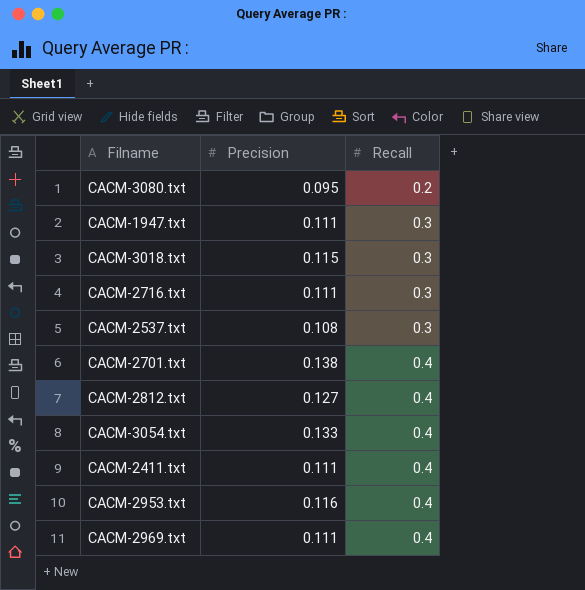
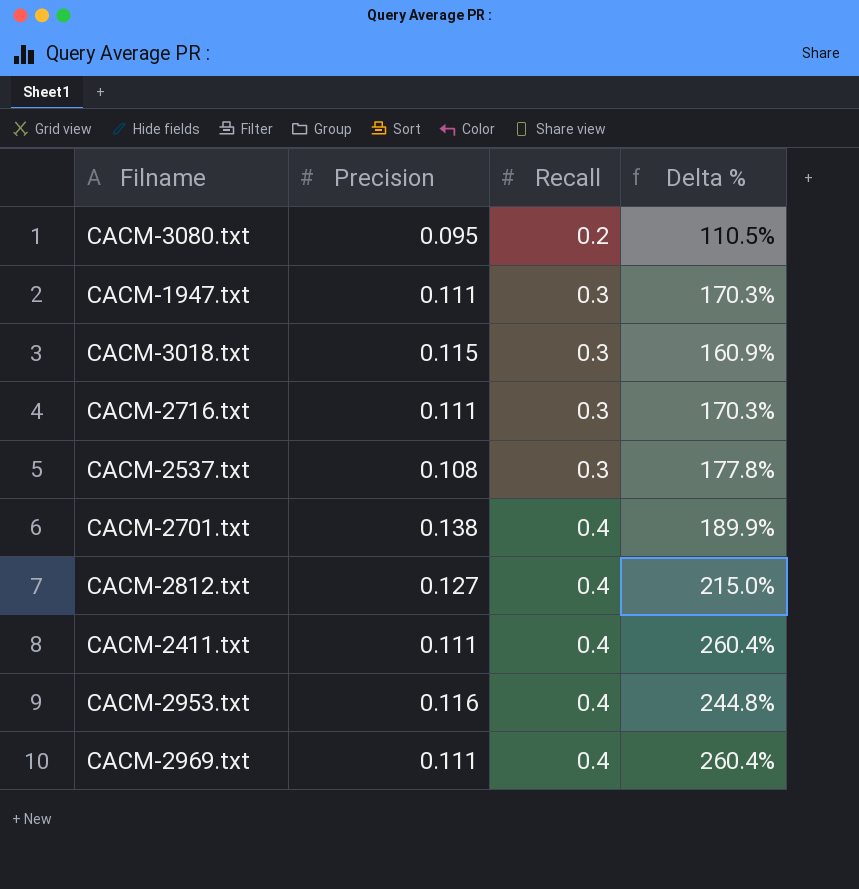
column Delta % | formula: none -> ([Recall] - [Precision]) / [Precision]
row CACM-3054.txt: 0.133 | 0.4 -> none

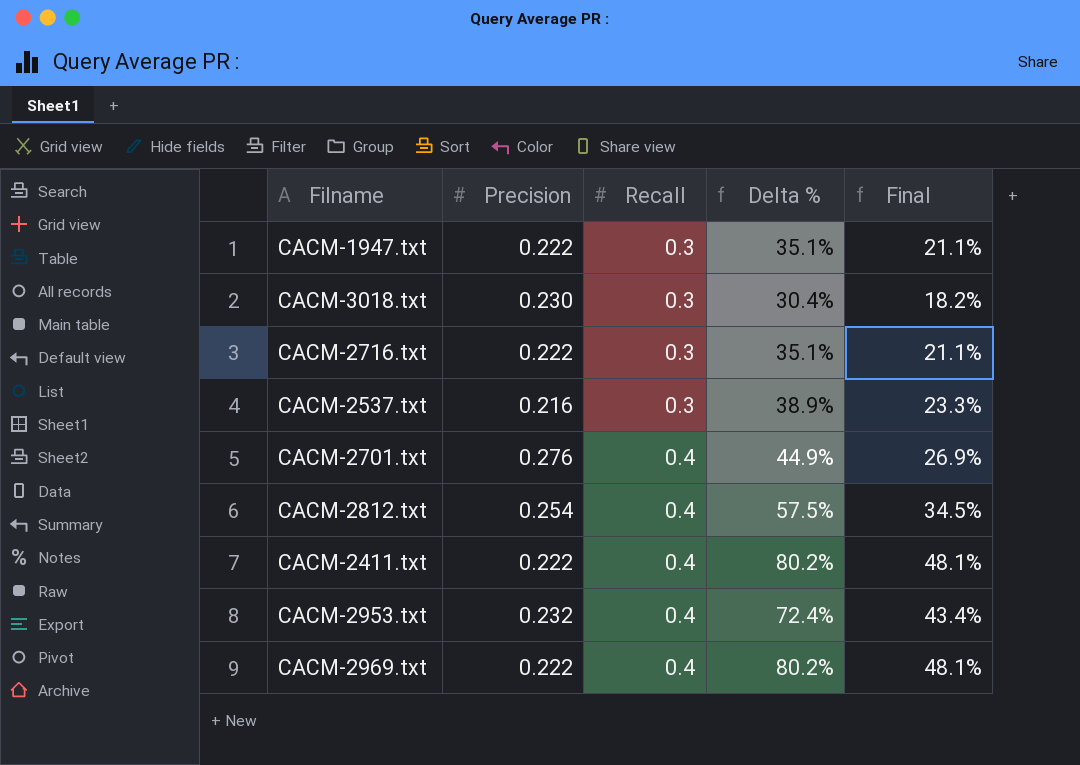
column Final | formula: none -> [Delta %] * 0.6
row CACM-3080.txt: 0.095 | 0.2 | 110.5% -> none
CACM-1947.txt | Precision: 0.111 -> 0.222
CACM-1947.txt | Delta %: 170.3% -> 35.1%
CACM-3018.txt | Precision: 0.115 -> 0.230
CACM-3018.txt | Delta %: 160.9% -> 30.4%
CACM-2716.txt | Precision: 0.111 -> 0.222
CACM-2716.txt | Delta %: 170.3% -> 35.1%
CACM-2537.txt | Precision: 0.108 -> 0.216
CACM-2537.txt | Delta %: 177.8% -> 38.9%
CACM-2701.txt | Precision: 0.138 -> 0.276
CACM-2701.txt | Delta %: 189.9% -> 44.9%
CACM-2812.txt | Precision: 0.127 -> 0.254
CACM-2812.txt | Delta %: 215.0% -> 57.5%
CACM-2411.txt | Precision: 0.111 -> 0.222
CACM-2411.txt | Delta %: 260.4% -> 80.2%
CACM-2953.txt | Precision: 0.116 -> 0.232
CACM-2953.txt | Delta %: 244.8% -> 72.4%
CACM-2969.txt | Precision: 0.111 -> 0.222
CACM-2969.txt | Delta %: 260.4% -> 80.2%

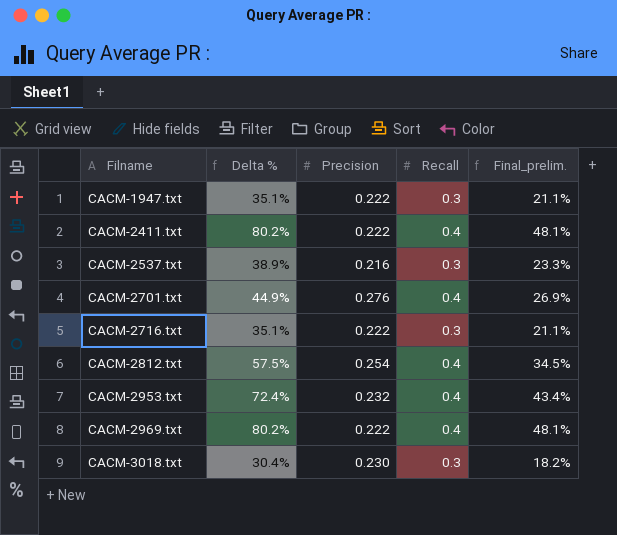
row order: Recall ascending -> Filname ascending
column Delta % | position: 4 -> 2
column name: Final -> Final_prelim.

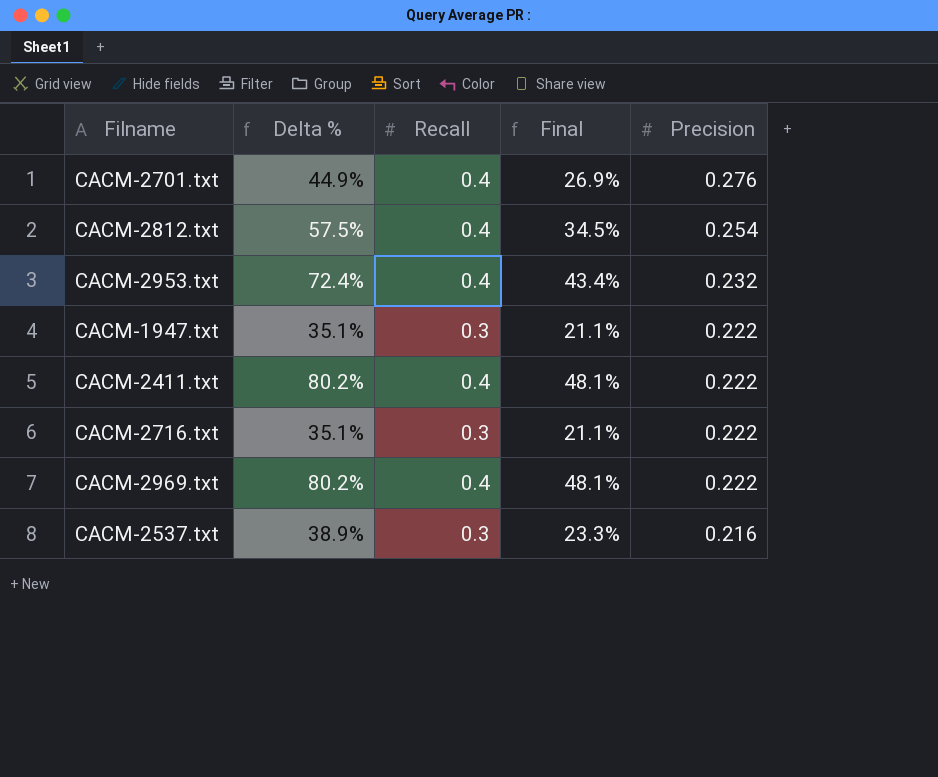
row order: Filname ascending -> Precision descending
column name: Final_prelim. -> Final
column Precision | position: 3 -> 5
row CACM-3018.txt: 30.4% | 0.230 | 0.3 | 18.2% -> none

